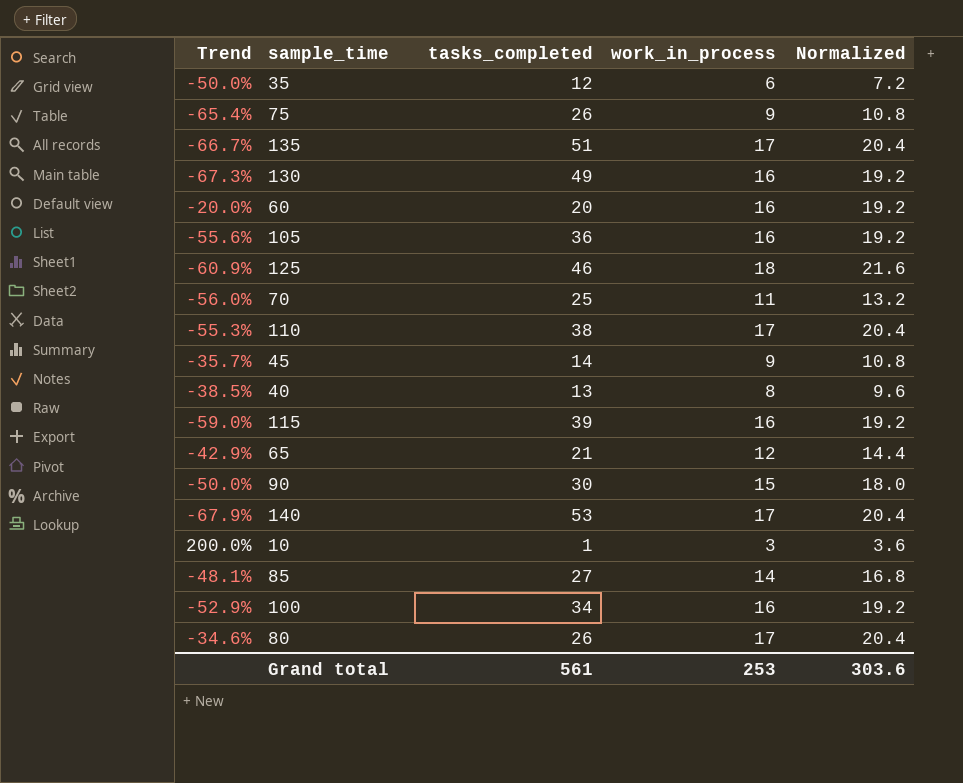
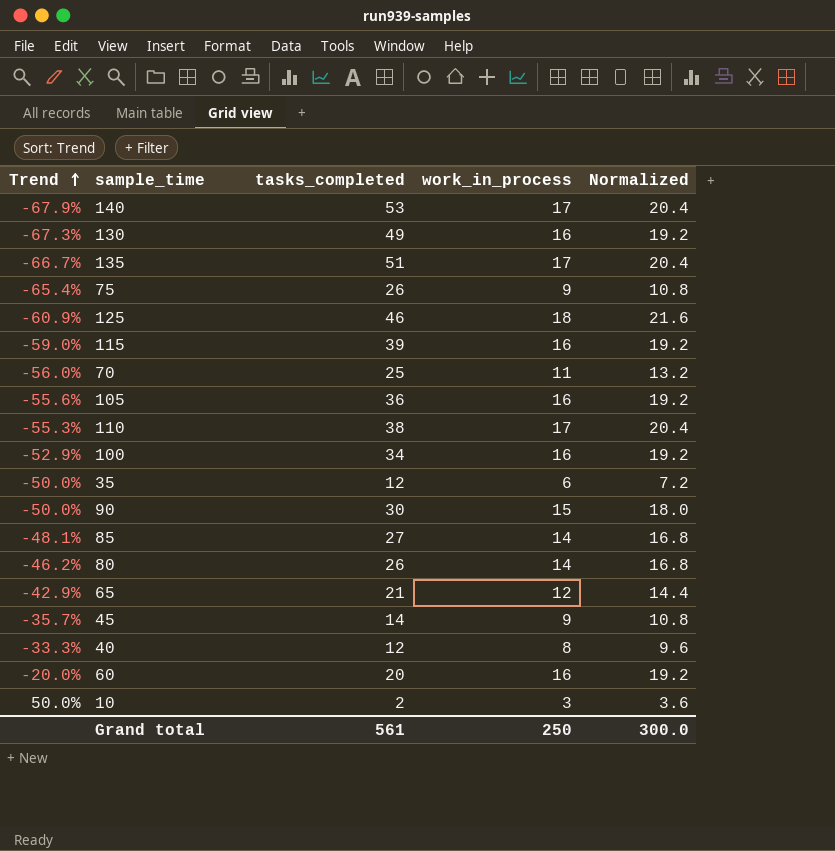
row order: none -> Trend ascending
80 | Trend: -34.6% -> -46.2%
80 | work_in_process: 17 -> 14
80 | Normalized: 20.4 -> 16.8
40 | Trend: -38.5% -> -33.3%
40 | tasks_completed: 13 -> 12
10 | Trend: 200.0% -> 50.0%
10 | tasks_completed: 1 -> 2
Grand total | work_in_process: 253 -> 250
Grand total | Normalized: 303.6 -> 300.0

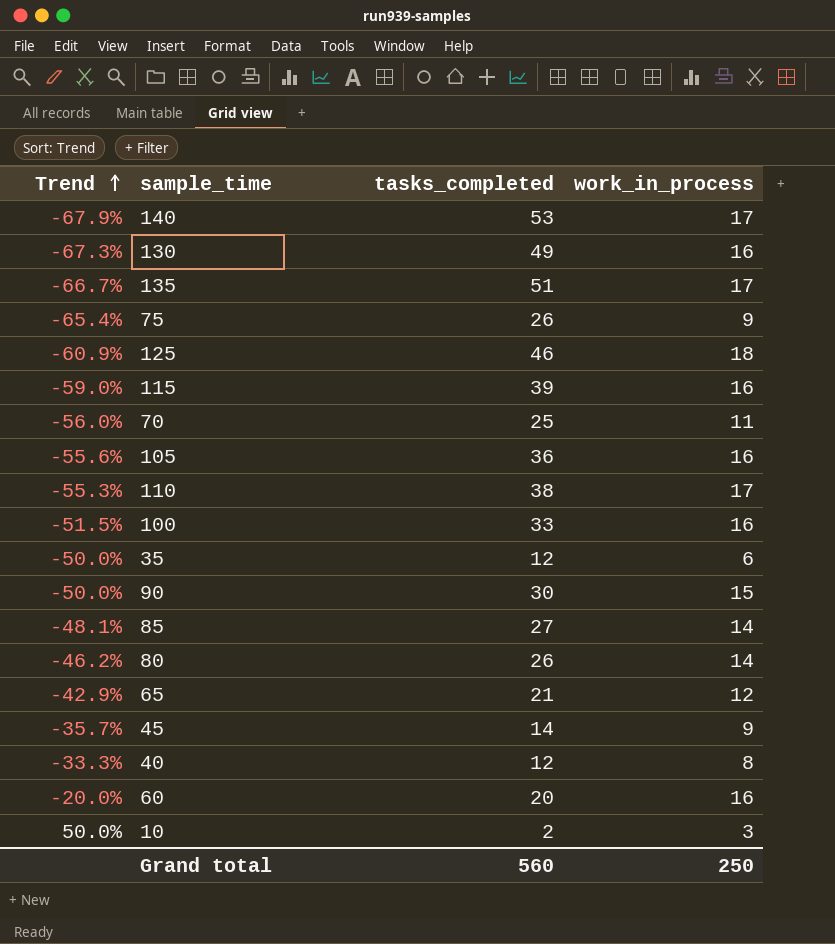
column Normalized | formula: [work_in_process] * 1.2 -> none
100 | Trend: -52.9% -> -51.5%
100 | tasks_completed: 34 -> 33
Grand total | tasks_completed: 561 -> 560

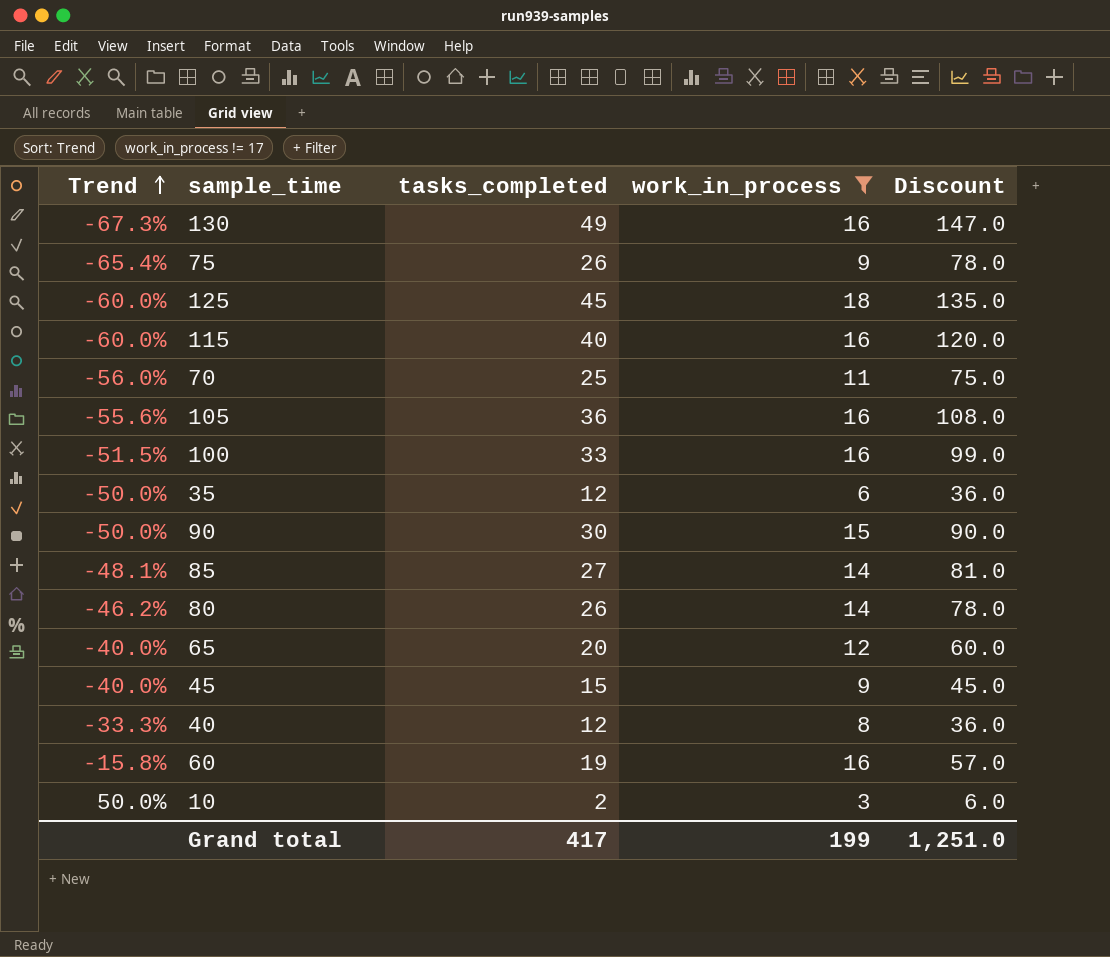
filter: none -> work_in_process != 17
column Discount | formula: none -> [tasks_completed] * 3
125 | Trend: -60.9% -> -60.0%
125 | tasks_completed: 46 -> 45
115 | Trend: -59.0% -> -60.0%
115 | tasks_completed: 39 -> 40
65 | Trend: -42.9% -> -40.0%
65 | tasks_completed: 21 -> 20
45 | Trend: -35.7% -> -40.0%
45 | tasks_completed: 14 -> 15
60 | Trend: -20.0% -> -15.8%
60 | tasks_completed: 20 -> 19
Grand total | tasks_completed: 560 -> 417
Grand total | work_in_process: 250 -> 199

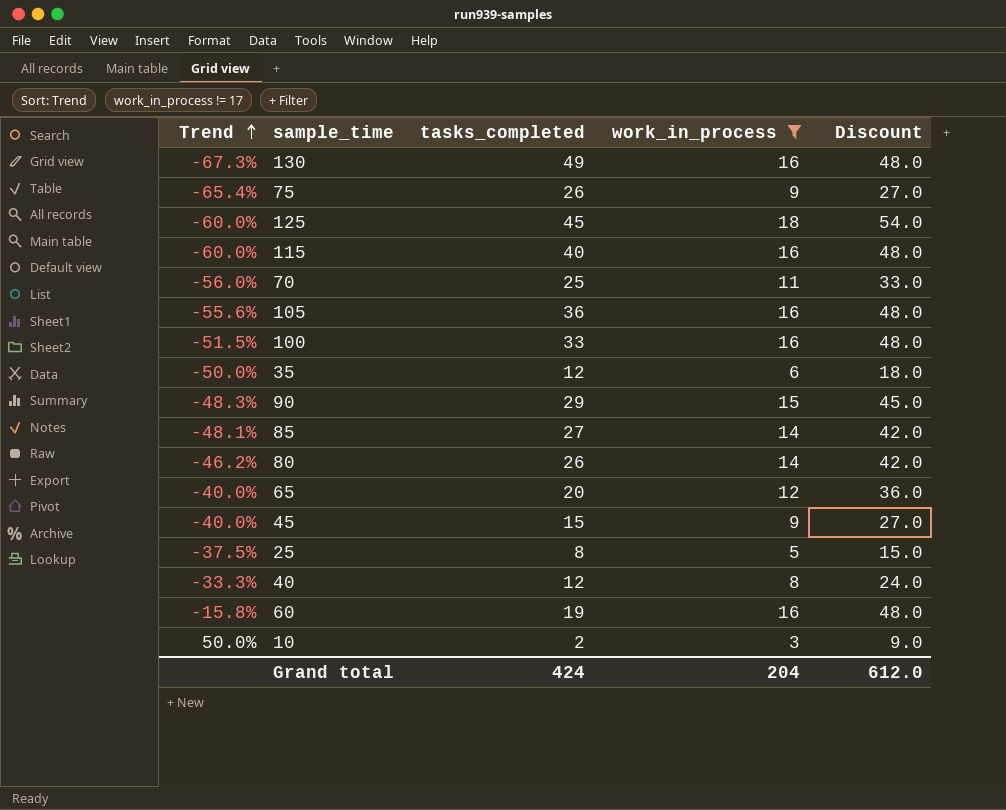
column Discount | formula: [tasks_completed] * 3 -> [work_in_process] * 3
90 | Trend: -50.0% -> -48.3%
90 | tasks_completed: 30 -> 29
row 25: none -> -37.5% | 8 | 5 | 15.0
Grand total | tasks_completed: 417 -> 424
Grand total | work_in_process: 199 -> 204
Grand total | Discount: 1,251.0 -> 612.0

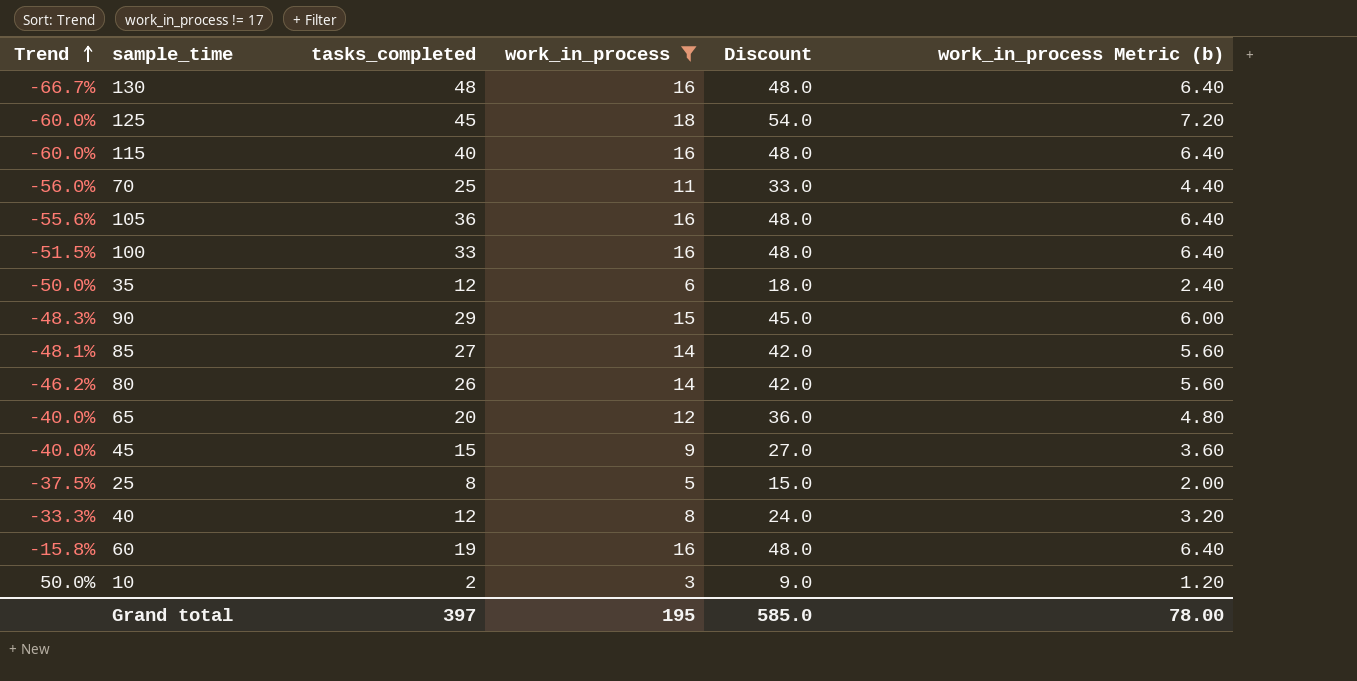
column work_in_process Metric (b) | formula: none -> [work_in_process] * 0.4
row 75: -65.4% | 26 | 9 | 27.0 -> none
130 | Trend: -67.3% -> -66.7%
130 | tasks_completed: 49 -> 48
Grand total | tasks_completed: 424 -> 397
Grand total | work_in_process: 204 -> 195
Grand total | Discount: 612.0 -> 585.0

